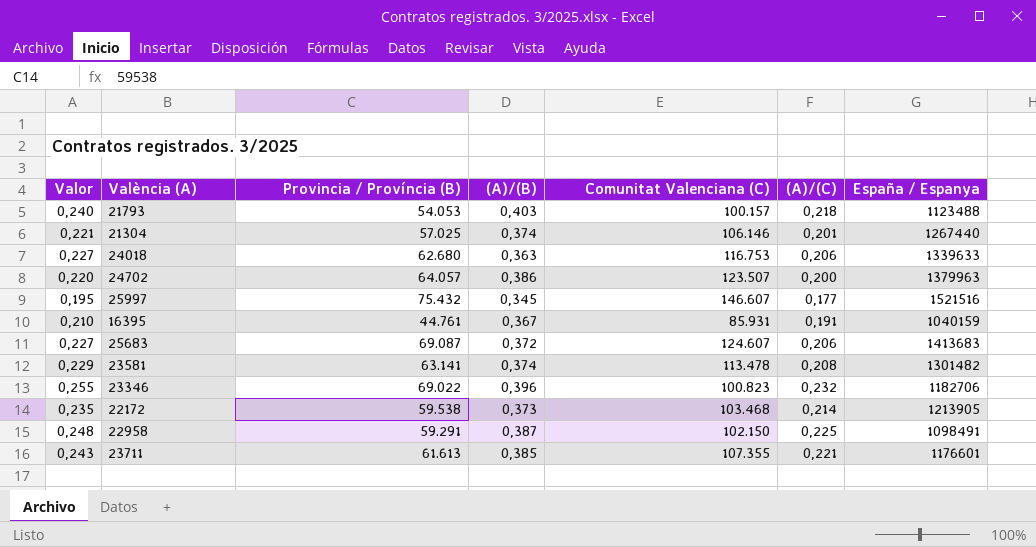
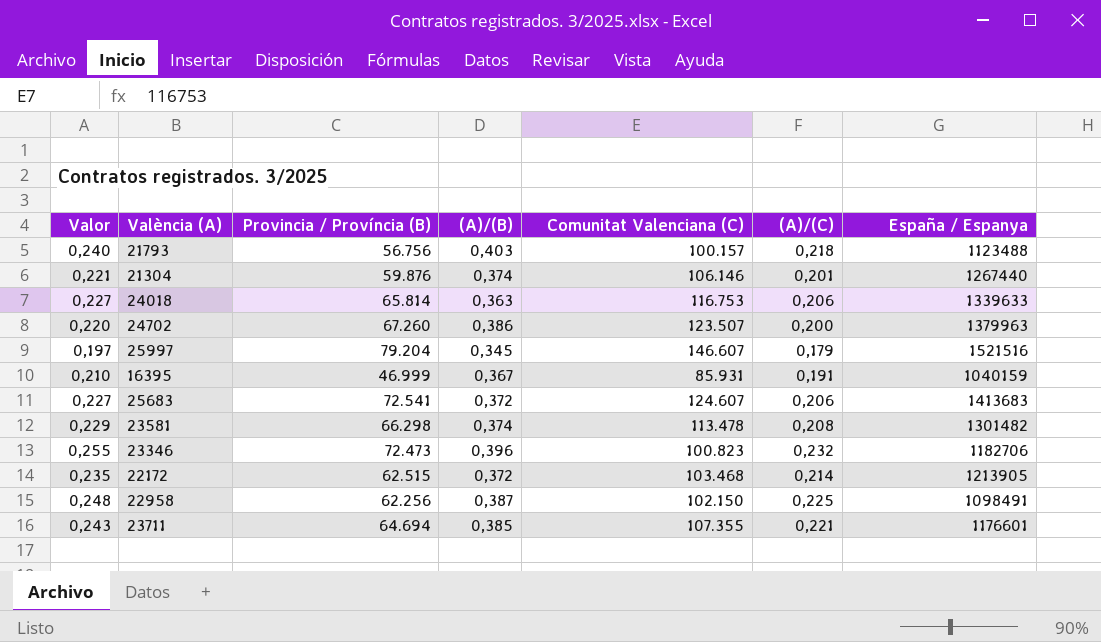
21793 | Provincia / Província (B): 54.053 -> 56.756
21304 | Provincia / Província (B): 57.025 -> 59.876
24018 | Provincia / Província (B): 62.680 -> 65.814
24702 | Provincia / Província (B): 64.057 -> 67.260
25997 | Valor: 0,195 -> 0,197
25997 | Provincia / Província (B): 75.432 -> 79.204
25997 | (A)/(C): 0,177 -> 0,179
16395 | Provincia / Província (B): 44.761 -> 46.999
25683 | Provincia / Província (B): 69.087 -> 72.541
23581 | Provincia / Província (B): 63.141 -> 66.298
23346 | Provincia / Província (B): 69.022 -> 72.473
22172 | Provincia / Província (B): 59.538 -> 62.515
22172 | (A)/(B): 0,373 -> 0,372
22958 | Provincia / Província (B): 59.291 -> 62.256
23711 | Provincia / Província (B): 61.613 -> 64.694

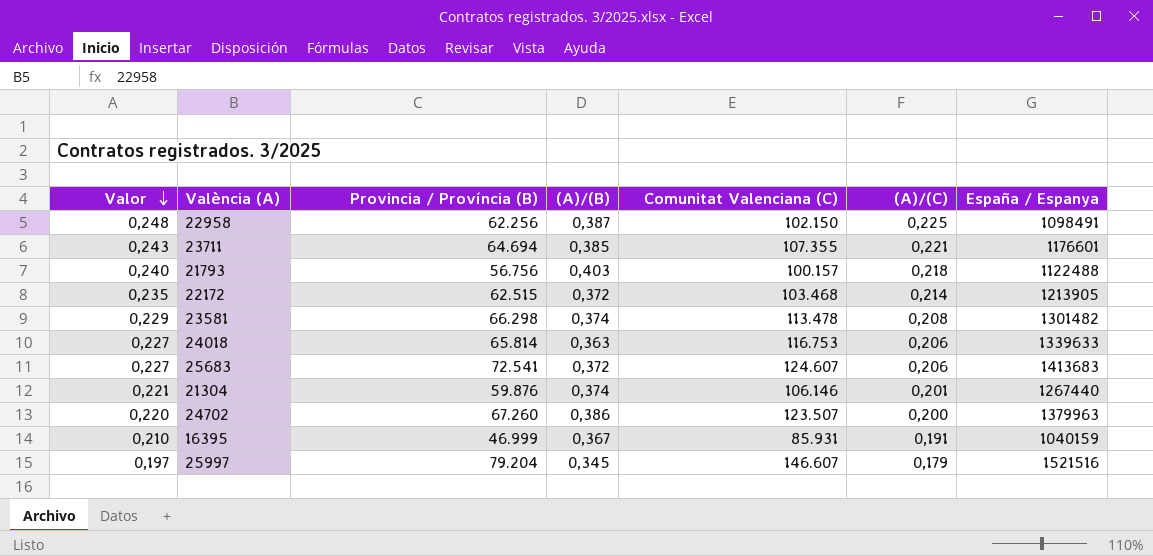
row order: none -> Valor descending
row 23346: 0,255 | 72.473 | 0,396 | 100.823 | 0,232 | 1182706 -> none
21793 | España / Espanya: 1123488 -> 1122488

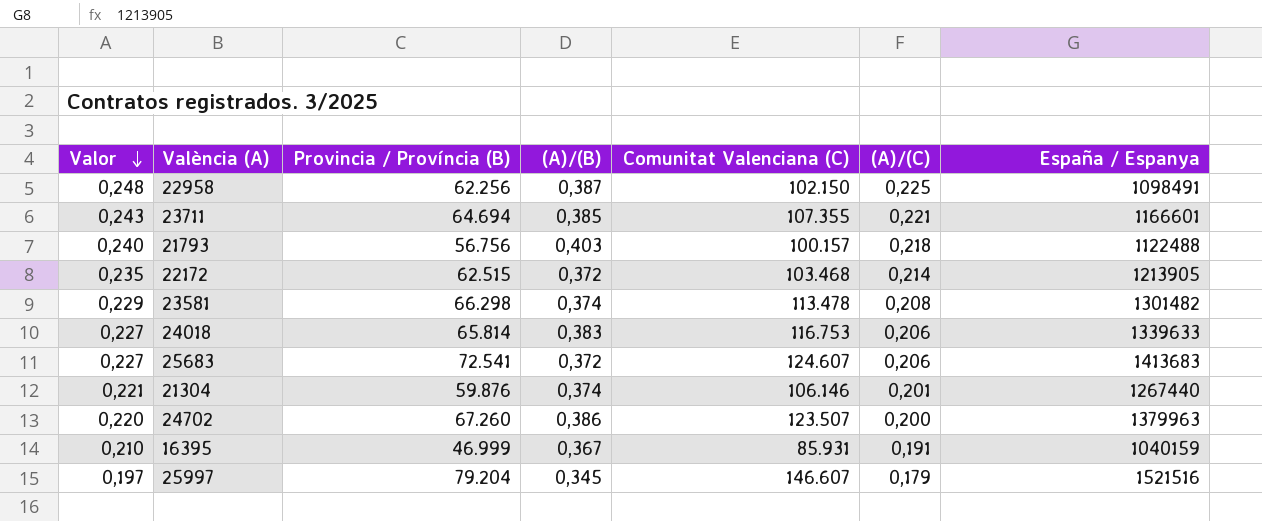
23711 | España / Espanya: 1176601 -> 1166601
24018 | (A)/(B): 0,363 -> 0,383

